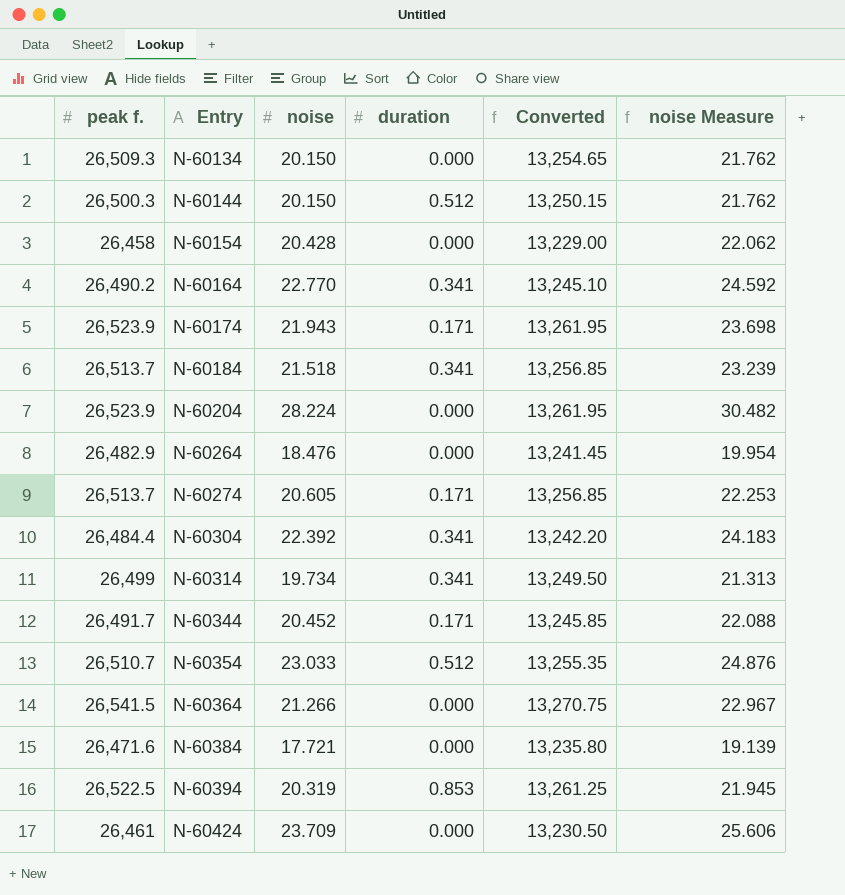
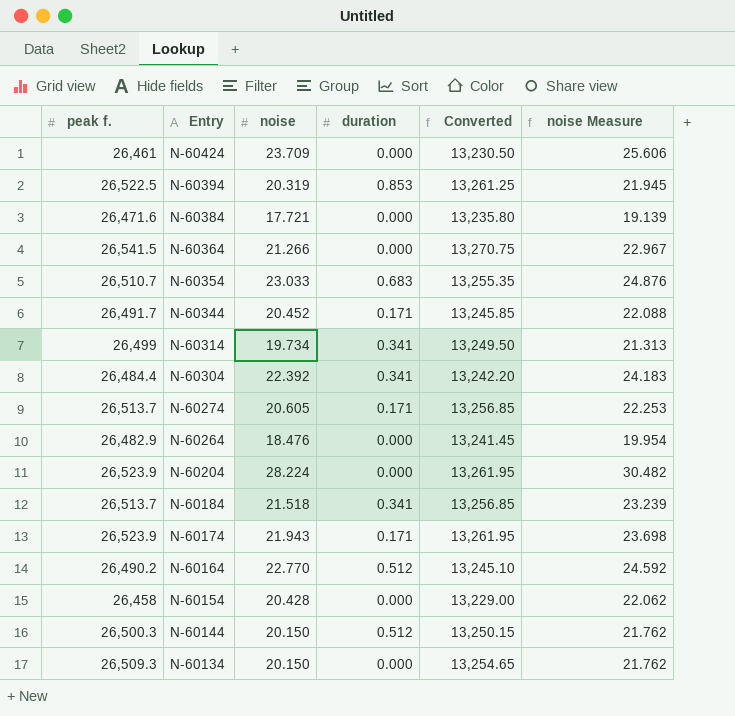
row order: Entry ascending -> Entry descending
N-60354 | duration: 0.512 -> 0.683
N-60164 | duration: 0.341 -> 0.512

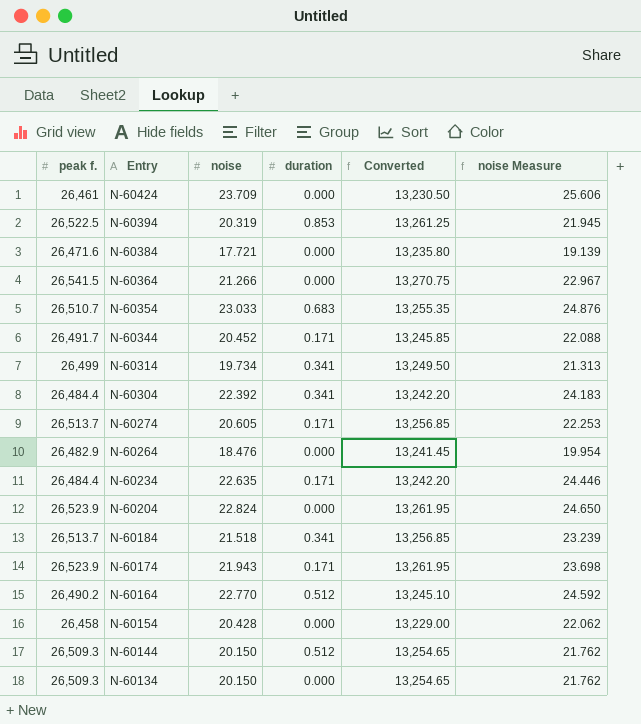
row N-60234: none -> 26,484.4 | 22.635 | 0.171 | 13,242.20 | 24.446
N-60204 | noise: 28.224 -> 22.824
N-60204 | noise Measure: 30.482 -> 24.650
N-60144 | peak f.: 26,500.3 -> 26,509.3
N-60144 | Converted: 13,250.15 -> 13,254.65

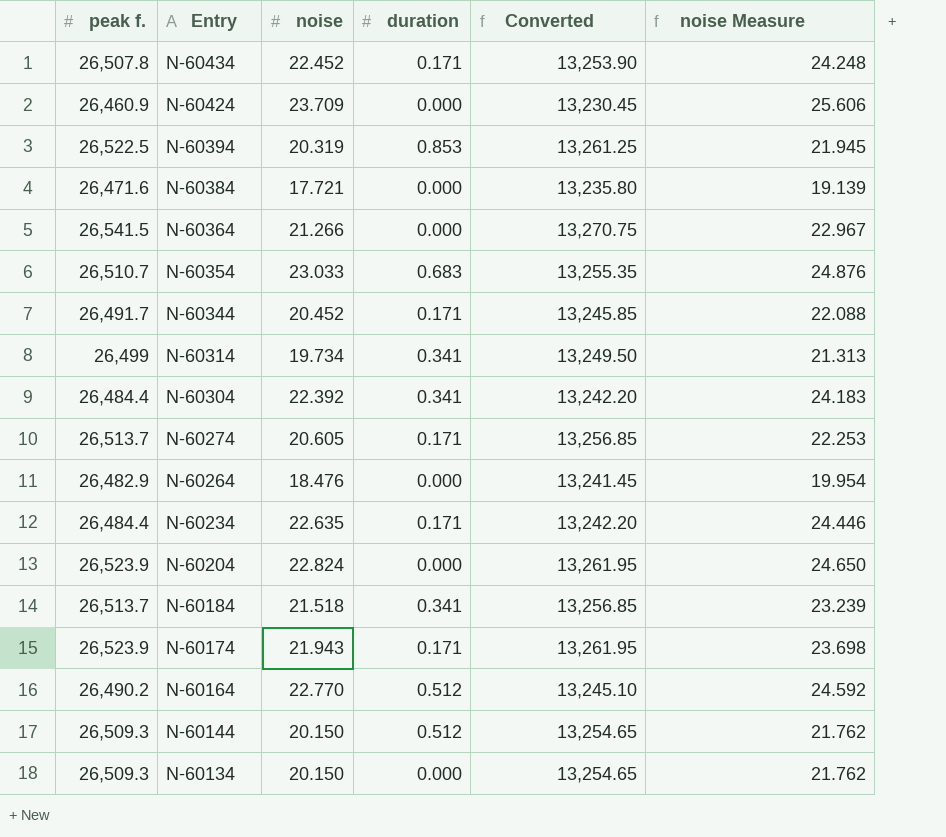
row N-60154: 26,458 | 20.428 | 0.000 | 13,229.00 | 22.062 -> none
row N-60434: none -> 26,507.8 | 22.452 | 0.171 | 13,253.90 | 24.248
N-60424 | peak f.: 26,461 -> 26,460.9
N-60424 | Converted: 13,230.50 -> 13,230.45

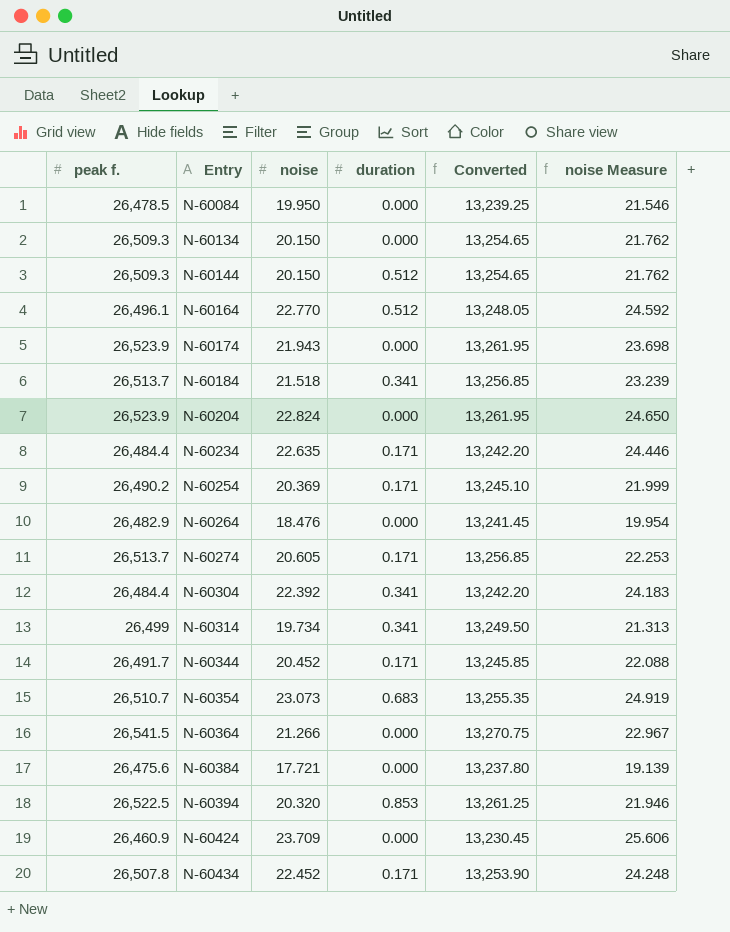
row order: Entry descending -> Entry ascending
row N-60084: none -> 26,478.5 | 19.950 | 0.000 | 13,239.25 | 21.546
N-60164 | peak f.: 26,490.2 -> 26,496.1
N-60164 | Converted: 13,245.10 -> 13,248.05
N-60174 | duration: 0.171 -> 0.000
row N-60254: none -> 26,490.2 | 20.369 | 0.171 | 13,245.10 | 21.999
N-60354 | noise: 23.033 -> 23.073
N-60354 | noise Measure: 24.876 -> 24.919
N-60384 | peak f.: 26,471.6 -> 26,475.6
N-60384 | Converted: 13,235.80 -> 13,237.80
N-60394 | noise: 20.319 -> 20.320
N-60394 | noise Measure: 21.945 -> 21.946

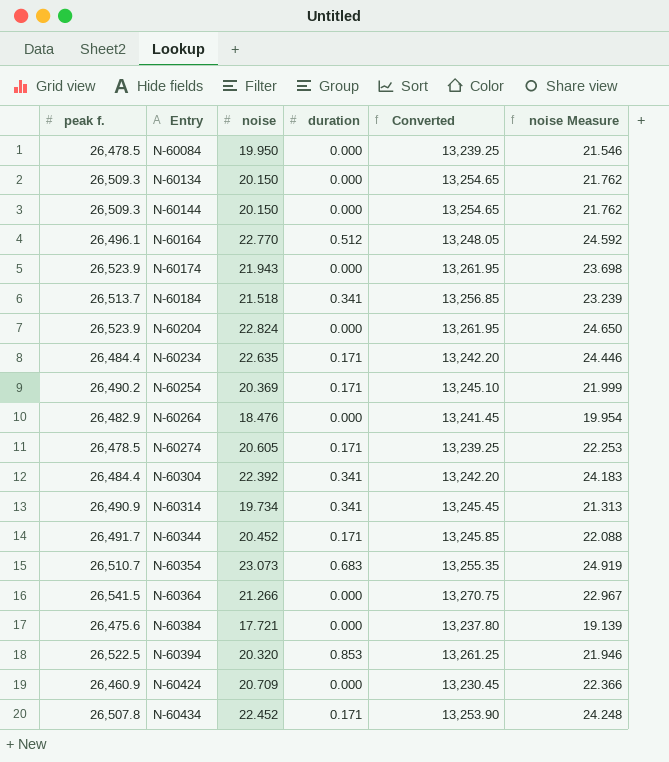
N-60144 | duration: 0.512 -> 0.000
N-60274 | peak f.: 26,513.7 -> 26,478.5
N-60274 | Converted: 13,256.85 -> 13,239.25
N-60314 | peak f.: 26,499 -> 26,490.9
N-60314 | Converted: 13,249.50 -> 13,245.45
N-60424 | noise: 23.709 -> 20.709
N-60424 | noise Measure: 25.606 -> 22.366

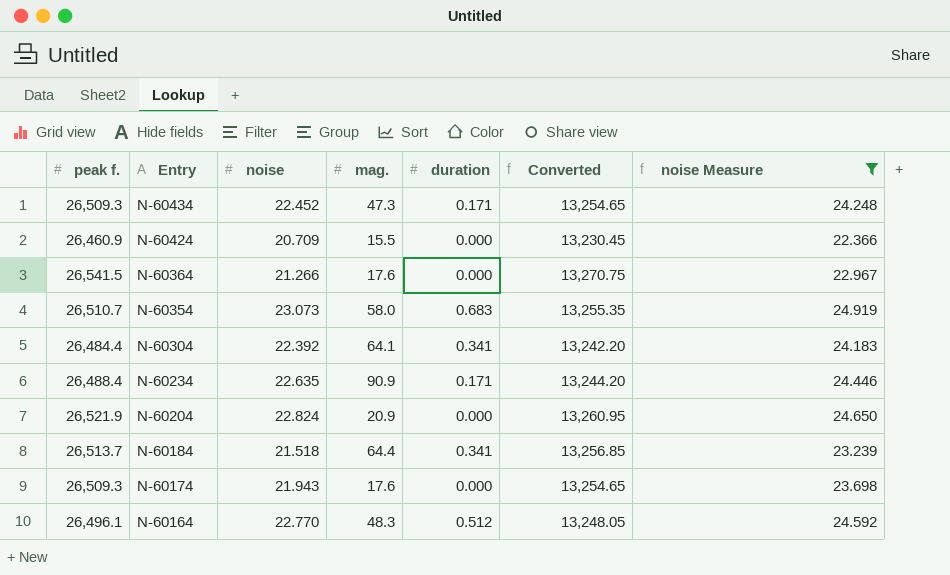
filter: none -> noise Measure >= 22.366
row order: Entry ascending -> Entry descending
column mag. | position: none -> 4
N-60434 | peak f.: 26,507.8 -> 26,509.3
N-60434 | Converted: 13,253.90 -> 13,254.65
N-60234 | peak f.: 26,484.4 -> 26,488.4
N-60234 | Converted: 13,242.20 -> 13,244.20
N-60204 | peak f.: 26,523.9 -> 26,521.9
N-60204 | Converted: 13,261.95 -> 13,260.95
N-60174 | peak f.: 26,523.9 -> 26,509.3
N-60174 | Converted: 13,261.95 -> 13,254.65

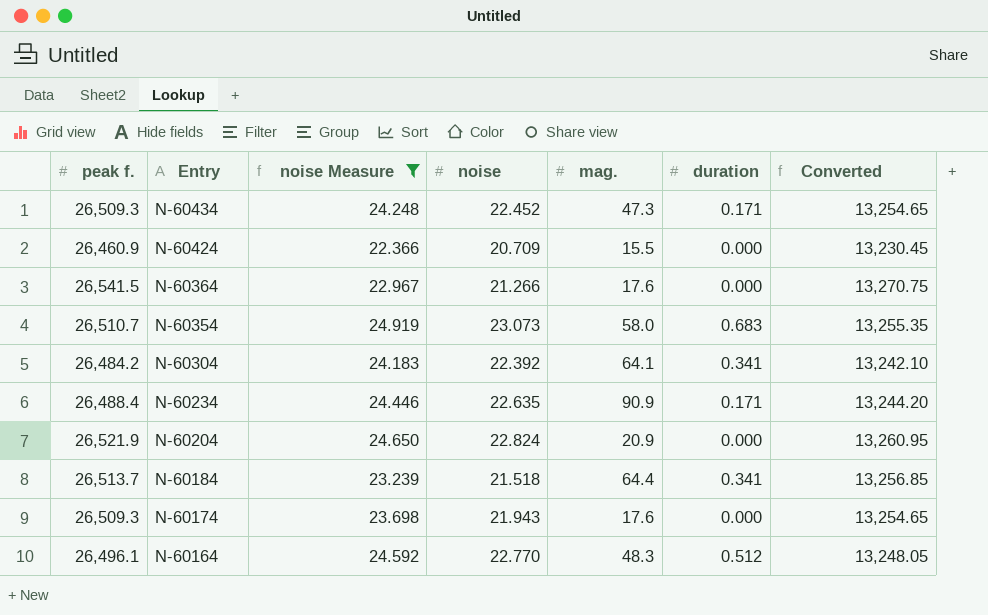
column noise Measure | position: 7 -> 3
N-60304 | peak f.: 26,484.4 -> 26,484.2
N-60304 | Converted: 13,242.20 -> 13,242.10

